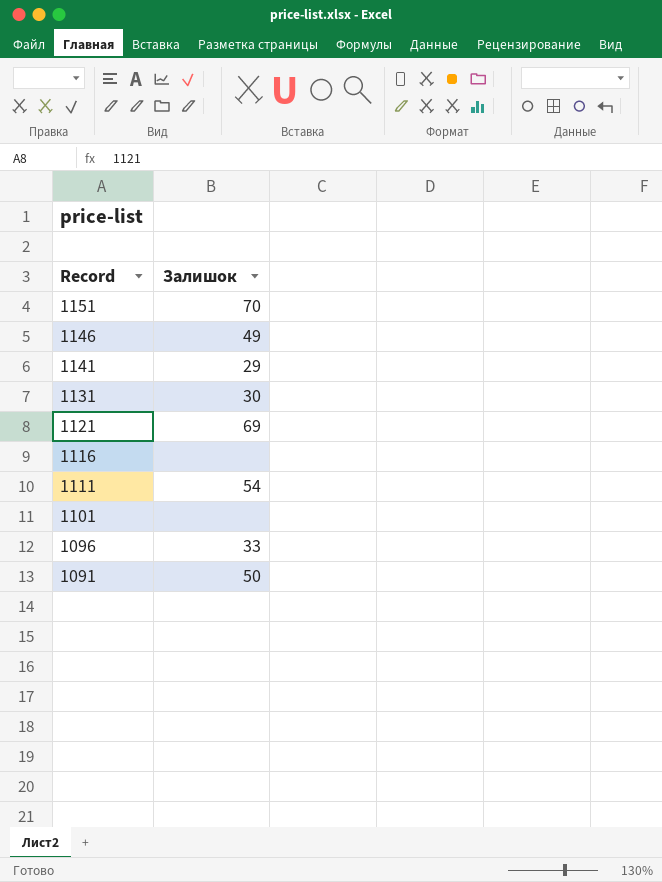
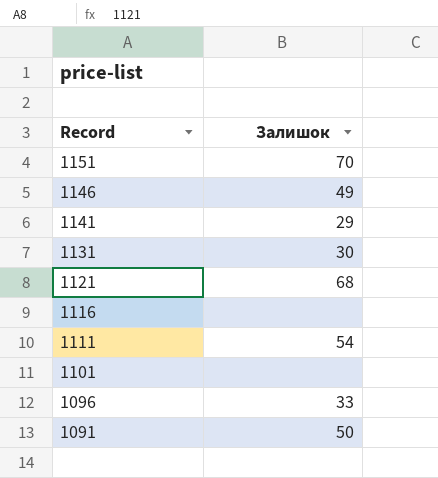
1121 | Залишок: 69 -> 68

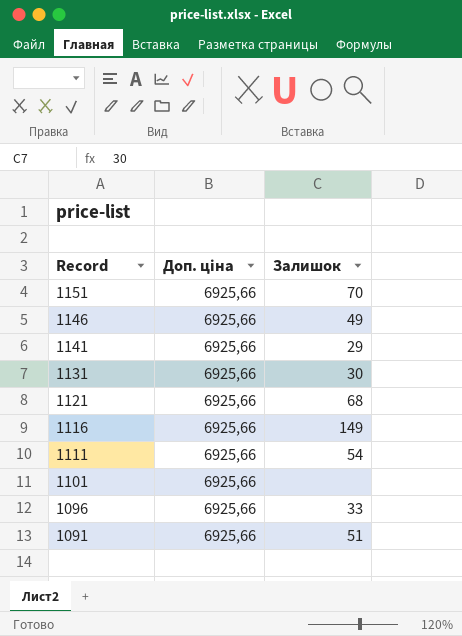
column Доп. ціна | position: none -> 2
1116 | Залишок: none -> 149
1091 | Залишок: 50 -> 51

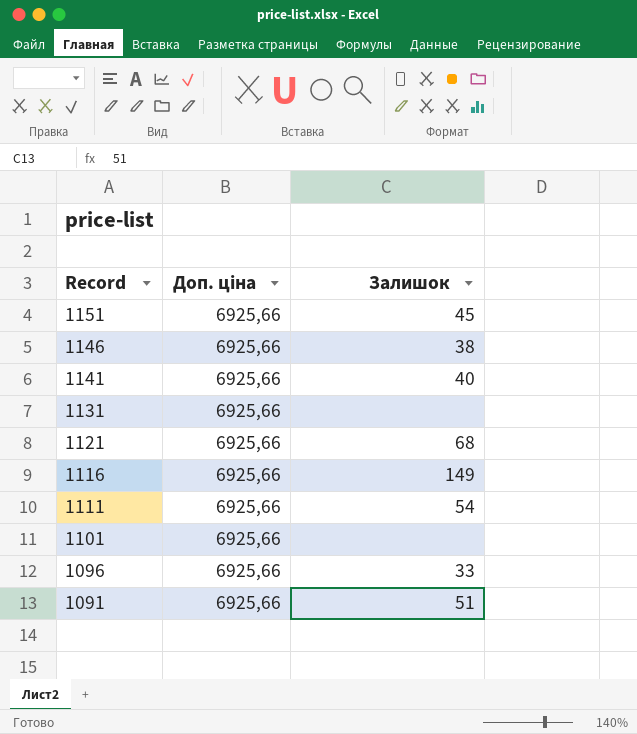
1151 | Залишок: 70 -> 45
1146 | Залишок: 49 -> 38
1141 | Залишок: 29 -> 40
1131 | Залишок: 30 -> none

